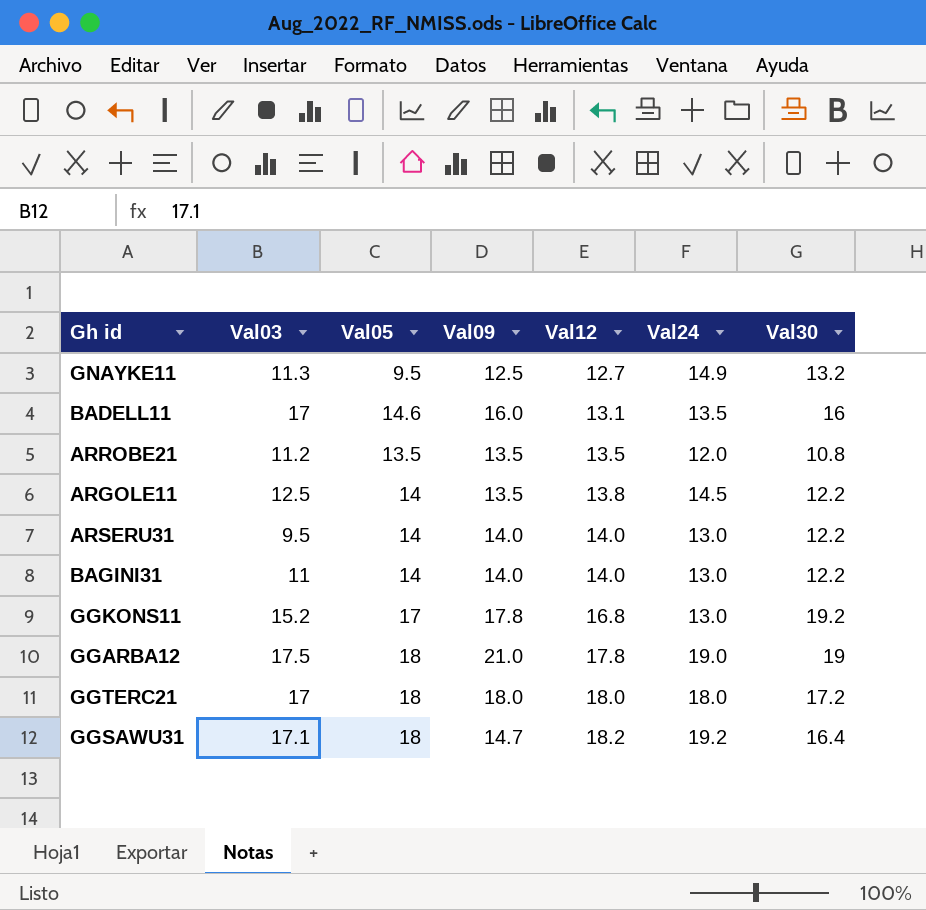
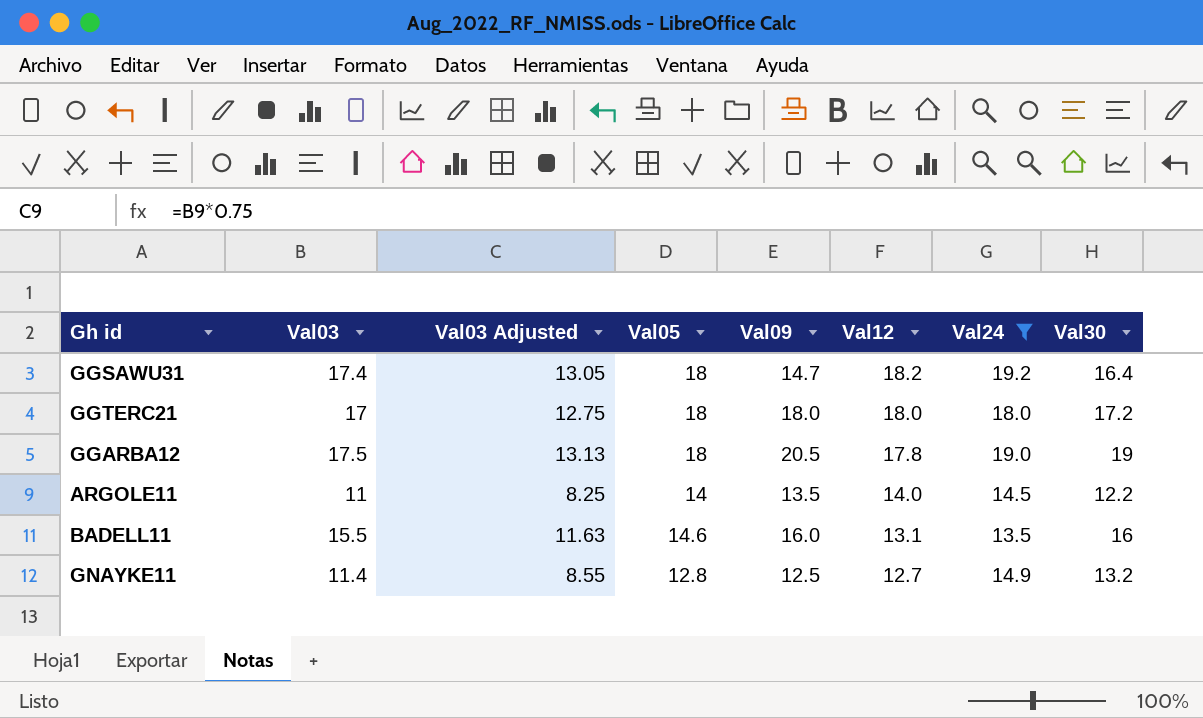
filter: none -> Val24 >= 13.5
row order: Val12 ascending -> Val12 descending
column Val03 Adjusted | formula: none -> [Val03] * 0.75
GGSAWU31 | Val03: 17.1 -> 17.4
GGARBA12 | Val09: 21.0 -> 20.5
ARGOLE11 | Val03: 12.5 -> 11
ARGOLE11 | Val12: 13.8 -> 14.0
BADELL11 | Val03: 17 -> 15.5
GNAYKE11 | Val03: 11.3 -> 11.4
GNAYKE11 | Val05: 9.5 -> 12.8

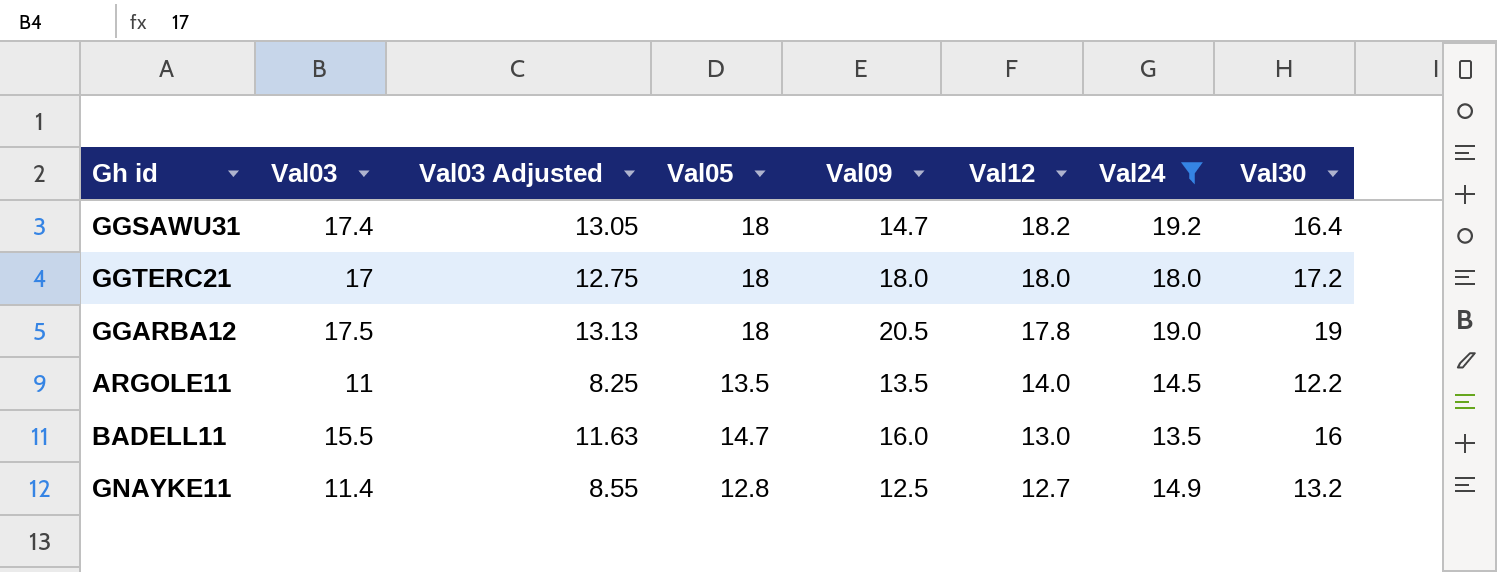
ARGOLE11 | Val05: 14 -> 13.5
BADELL11 | Val05: 14.6 -> 14.7
BADELL11 | Val12: 13.1 -> 13.0

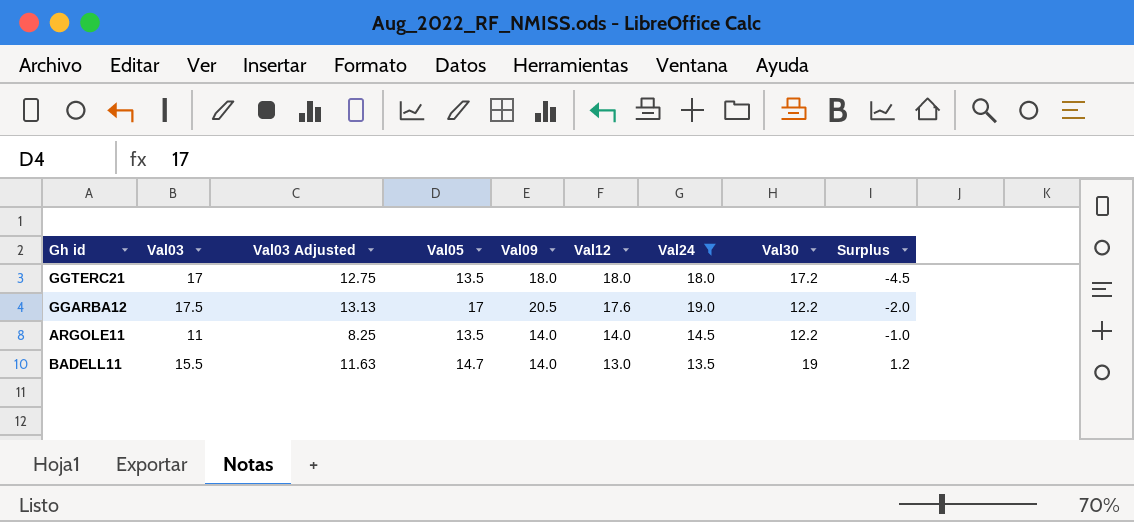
column Surplus | formula: none -> [Val05] - [Val24]
row GGSAWU31: 17.4 | 13.05 | 18 | 14.7 | 18.2 | 19.2 | 16.4 -> none
row GNAYKE11: 11.4 | 8.55 | 12.8 | 12.5 | 12.7 | 14.9 | 13.2 -> none
GGTERC21 | Val05: 18 -> 13.5
GGARBA12 | Val05: 18 -> 17
GGARBA12 | Val12: 17.8 -> 17.6
GGARBA12 | Val30: 19 -> 12.2
ARGOLE11 | Val09: 13.5 -> 14.0
BADELL11 | Val09: 16.0 -> 14.0
BADELL11 | Val30: 16 -> 19

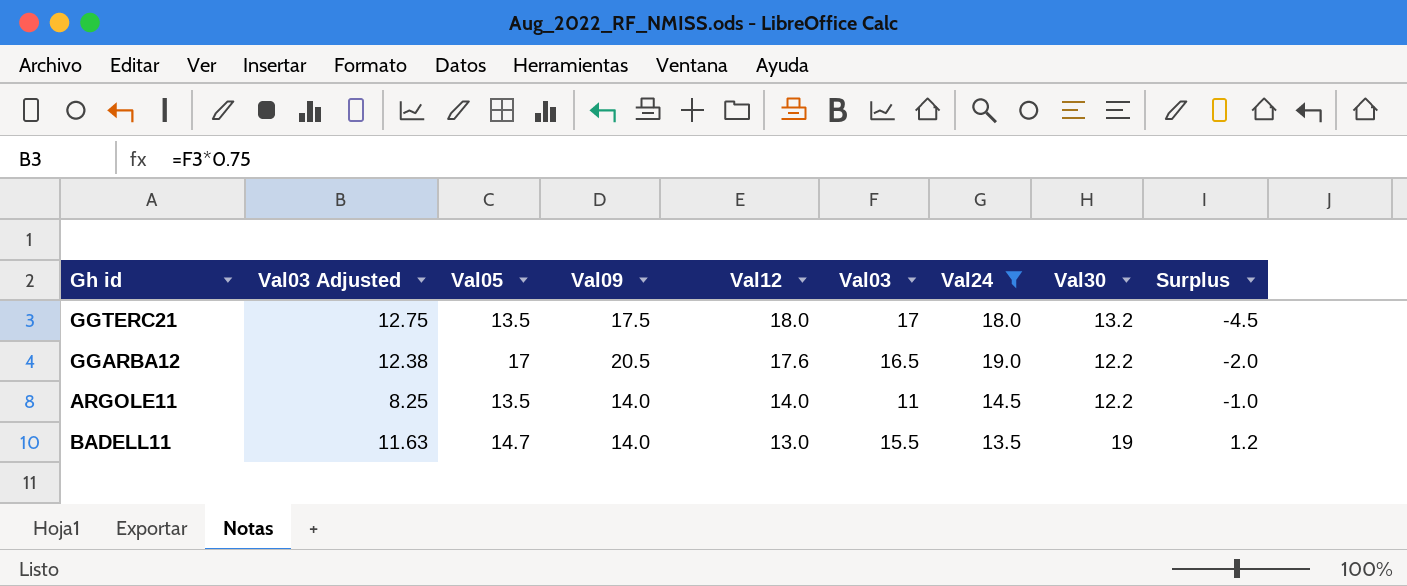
column Val03 | position: 2 -> 6
GGTERC21 | Val09: 18.0 -> 17.5
GGTERC21 | Val30: 17.2 -> 13.2
GGARBA12 | Val03 Adjusted: 13.13 -> 12.38
GGARBA12 | Val03: 17.5 -> 16.5

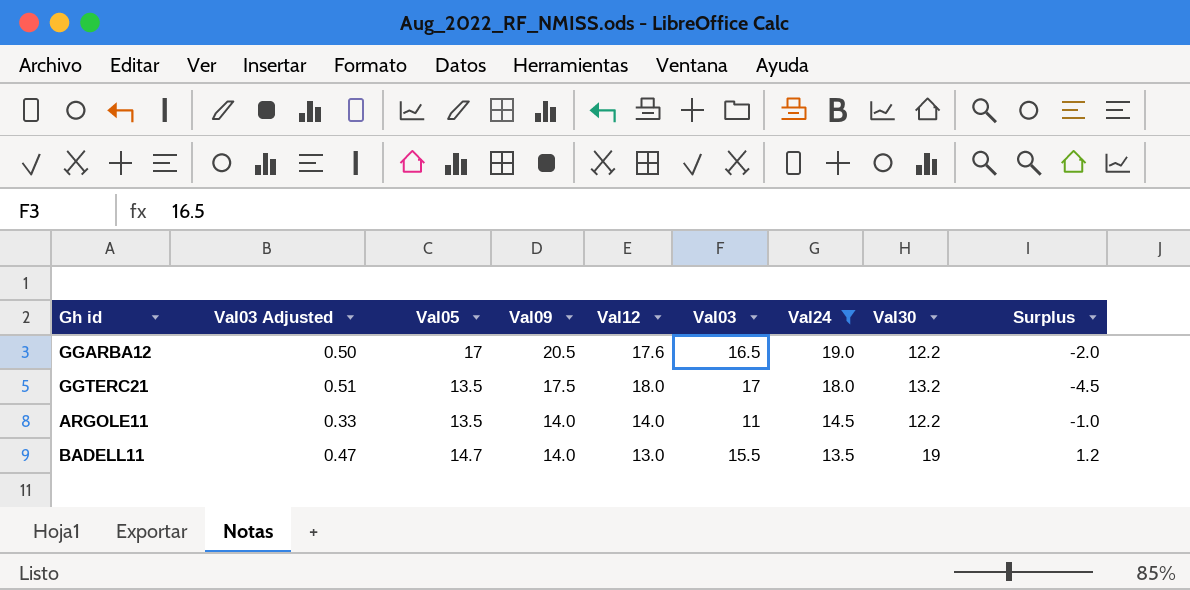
row order: Val12 descending -> Val09 descending
column Val03 Adjusted | formula: [Val03] * 0.75 -> [Val03] * 0.03

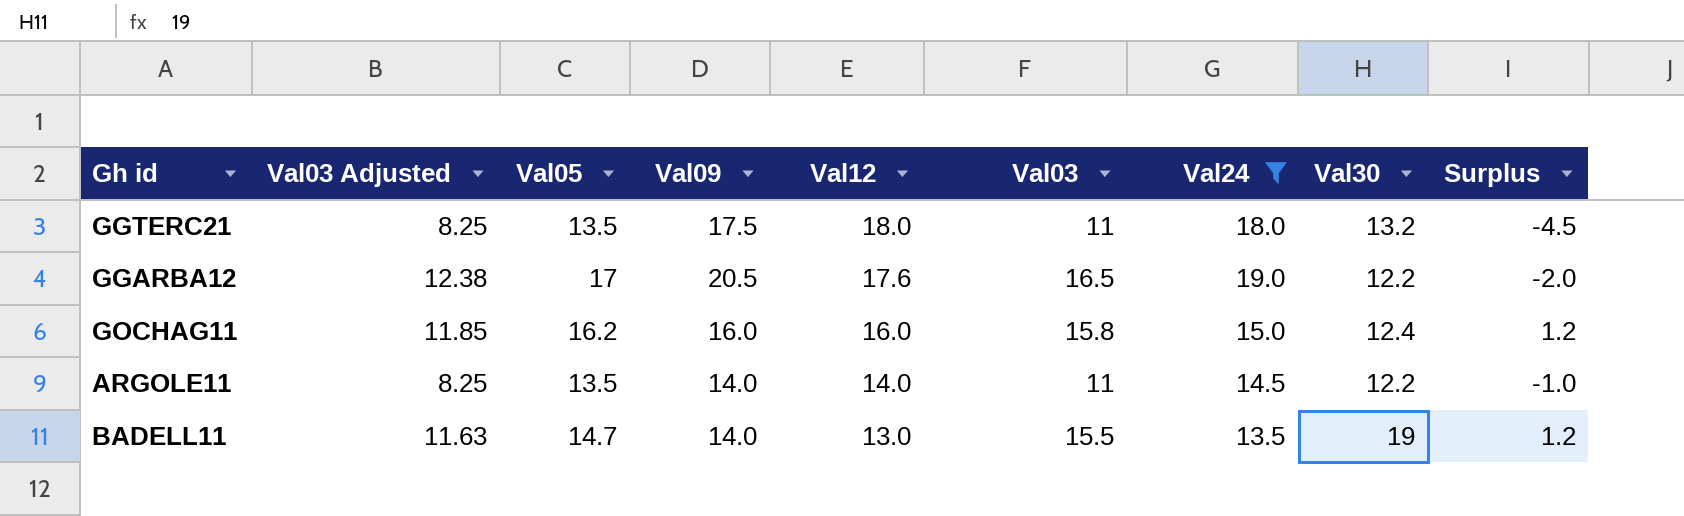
row order: Val09 descending -> Val12 descending
column Val03 Adjusted | formula: [Val03] * 0.03 -> [Val03] * 0.75
GGTERC21 | Val03: 17 -> 11
row GOCHAG11: none -> 11.85 | 16.2 | 16.0 | 16.0 | 15.8 | 15.0 | 12.4 | 1.2

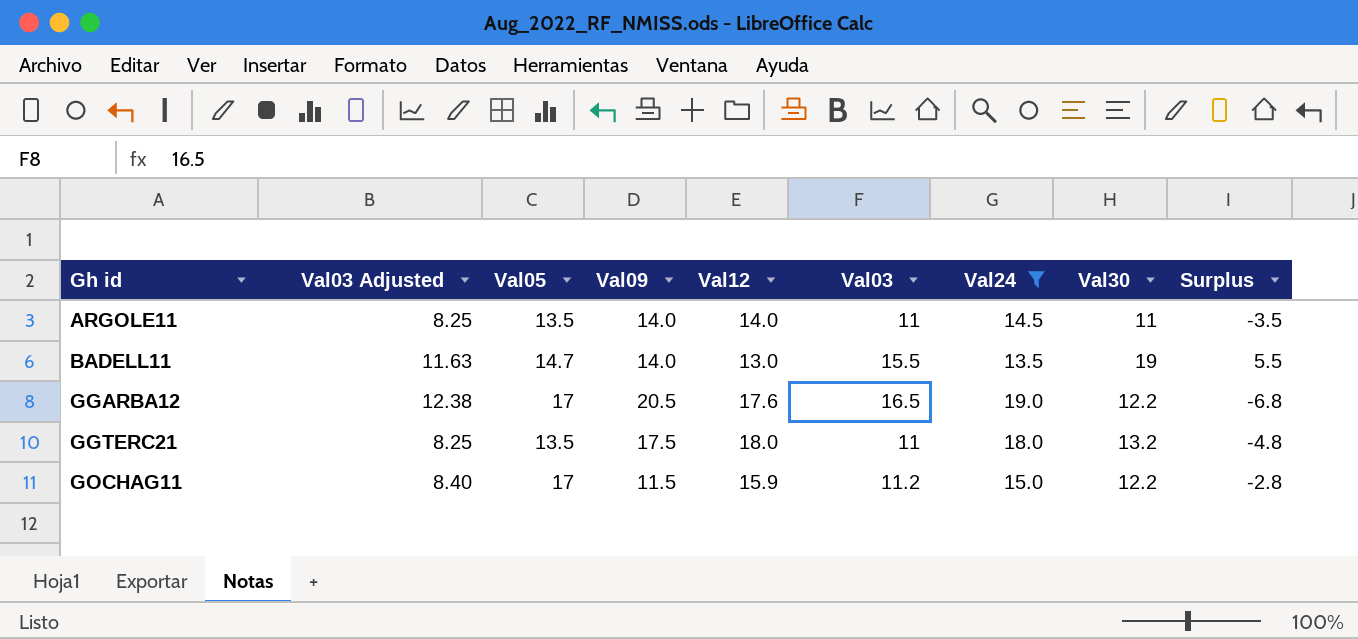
row order: Val12 descending -> Gh id ascending
column Surplus | formula: [Val05] - [Val24] -> [Val30] - [Val24]
ARGOLE11 | Val30: 12.2 -> 11
GOCHAG11 | Val03 Adjusted: 11.85 -> 8.40
GOCHAG11 | Val05: 16.2 -> 17
GOCHAG11 | Val09: 16.0 -> 11.5
GOCHAG11 | Val12: 16.0 -> 15.9
GOCHAG11 | Val03: 15.8 -> 11.2
GOCHAG11 | Val30: 12.4 -> 12.2

